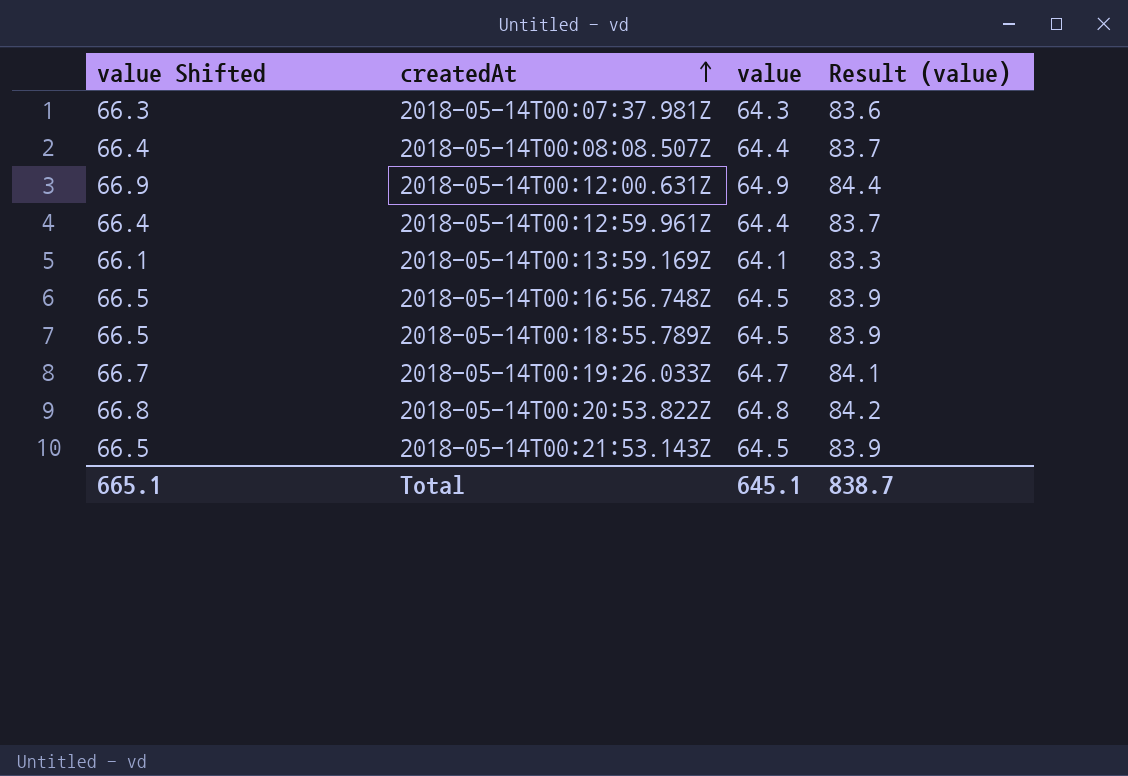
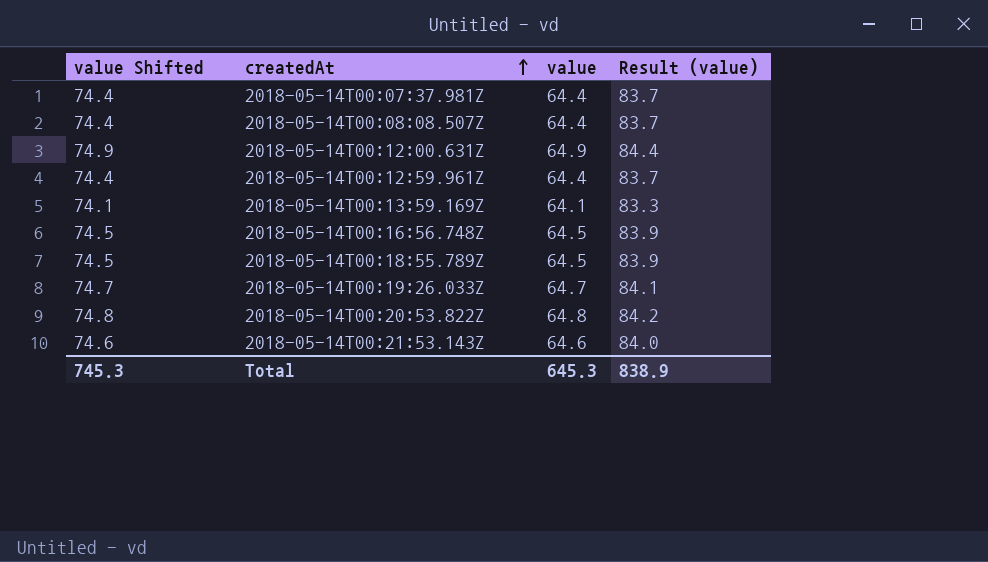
column value Shifted | formula: [value] + 2 -> [value] + 10
2018-05-14T00:07:37.981Z | value: 64.3 -> 64.4
2018-05-14T00:07:37.981Z | Result (value): 83.6 -> 83.7
2018-05-14T00:21:53.143Z | value: 64.5 -> 64.6
2018-05-14T00:21:53.143Z | Result (value): 83.9 -> 84.0
Total | value Shifted: 665.1 -> 745.3
Total | value: 645.1 -> 645.3
Total | Result (value): 838.7 -> 838.9

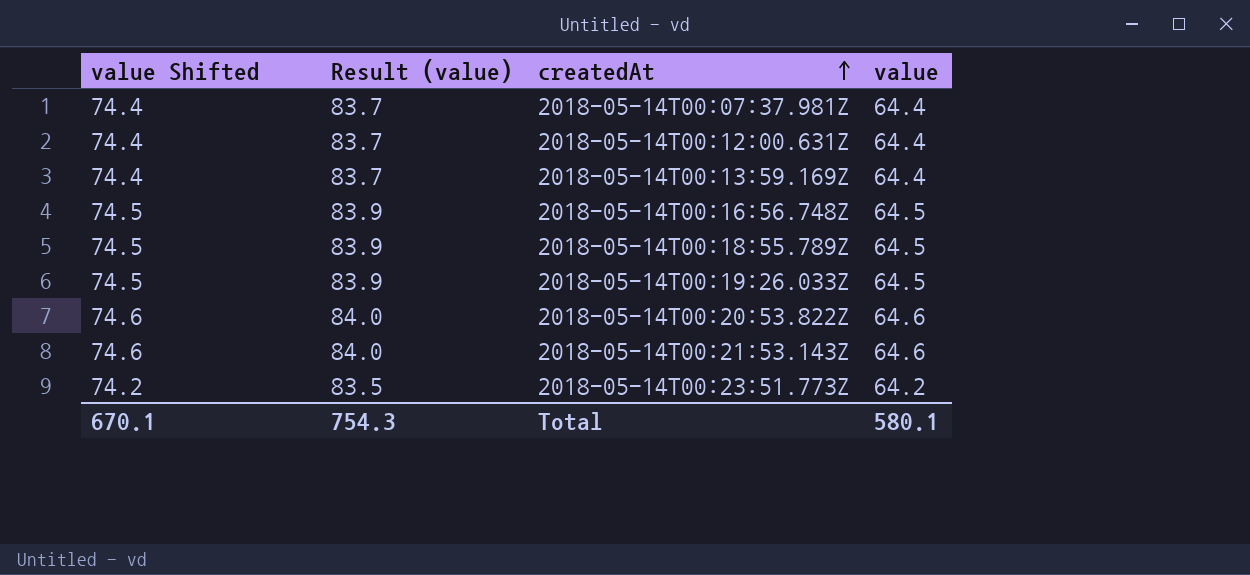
column Result (value) | position: 4 -> 2
row 2018-05-14T00:08:08.507Z: 74.4 | 64.4 | 83.7 -> none
row 2018-05-14T00:12:59.961Z: 74.4 | 64.4 | 83.7 -> none
2018-05-14T00:12:00.631Z | value Shifted: 74.9 -> 74.4
2018-05-14T00:12:00.631Z | Result (value): 84.4 -> 83.7
2018-05-14T00:12:00.631Z | value: 64.9 -> 64.4
2018-05-14T00:13:59.169Z | value Shifted: 74.1 -> 74.4
2018-05-14T00:13:59.169Z | Result (value): 83.3 -> 83.7
2018-05-14T00:13:59.169Z | value: 64.1 -> 64.4
2018-05-14T00:19:26.033Z | value Shifted: 74.7 -> 74.5
2018-05-14T00:19:26.033Z | Result (value): 84.1 -> 83.9
2018-05-14T00:19:26.033Z | value: 64.7 -> 64.5
2018-05-14T00:20:53.822Z | value Shifted: 74.8 -> 74.6
2018-05-14T00:20:53.822Z | Result (value): 84.2 -> 84.0
2018-05-14T00:20:53.822Z | value: 64.8 -> 64.6
row 2018-05-14T00:23:51.773Z: none -> 74.2 | 83.5 | 64.2
Total | value Shifted: 745.3 -> 670.1
Total | Result (value): 838.9 -> 754.3
Total | value: 645.3 -> 580.1

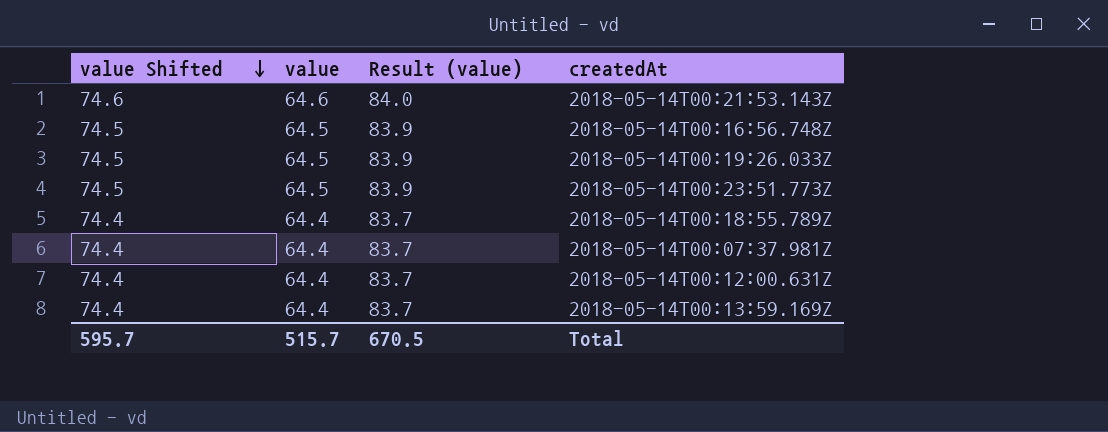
row order: createdAt ascending -> value Shifted descending
column value | position: 4 -> 2
row 2018-05-14T00:20:53.822Z: 74.6 | 84.0 | 64.6 -> none
2018-05-14T00:23:51.773Z | value Shifted: 74.2 -> 74.5
2018-05-14T00:23:51.773Z | value: 64.2 -> 64.5
2018-05-14T00:23:51.773Z | Result (value): 83.5 -> 83.9
2018-05-14T00:18:55.789Z | value Shifted: 74.5 -> 74.4
2018-05-14T00:18:55.789Z | value: 64.5 -> 64.4
2018-05-14T00:18:55.789Z | Result (value): 83.9 -> 83.7
Total | value Shifted: 670.1 -> 595.7
Total | value: 580.1 -> 515.7
Total | Result (value): 754.3 -> 670.5

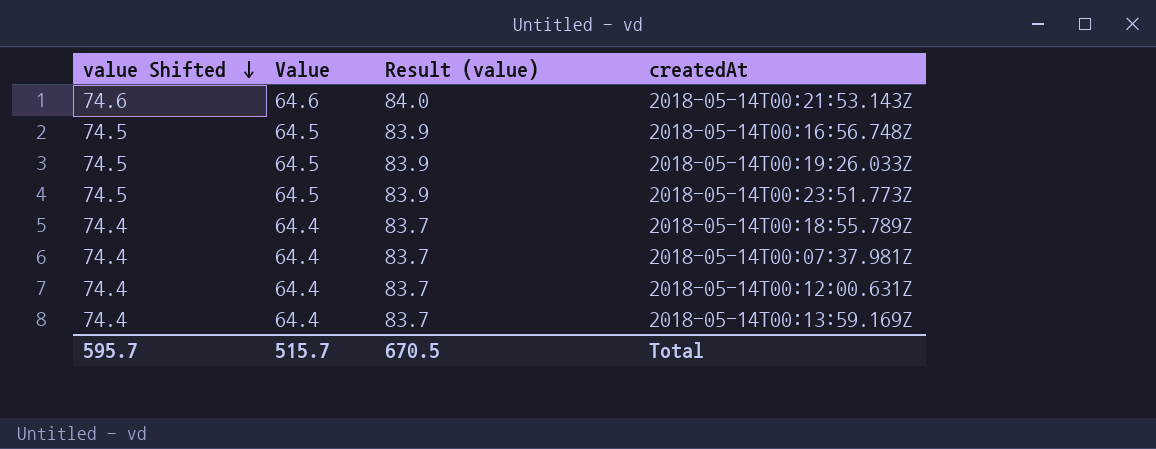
column name: value -> Value

